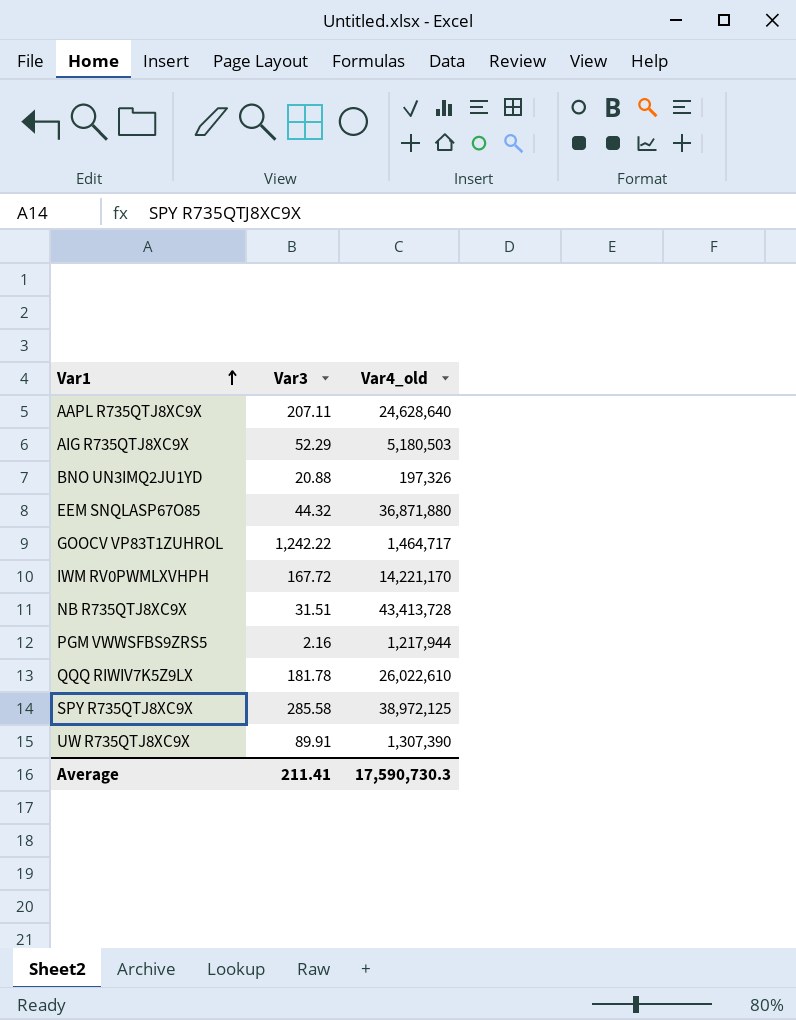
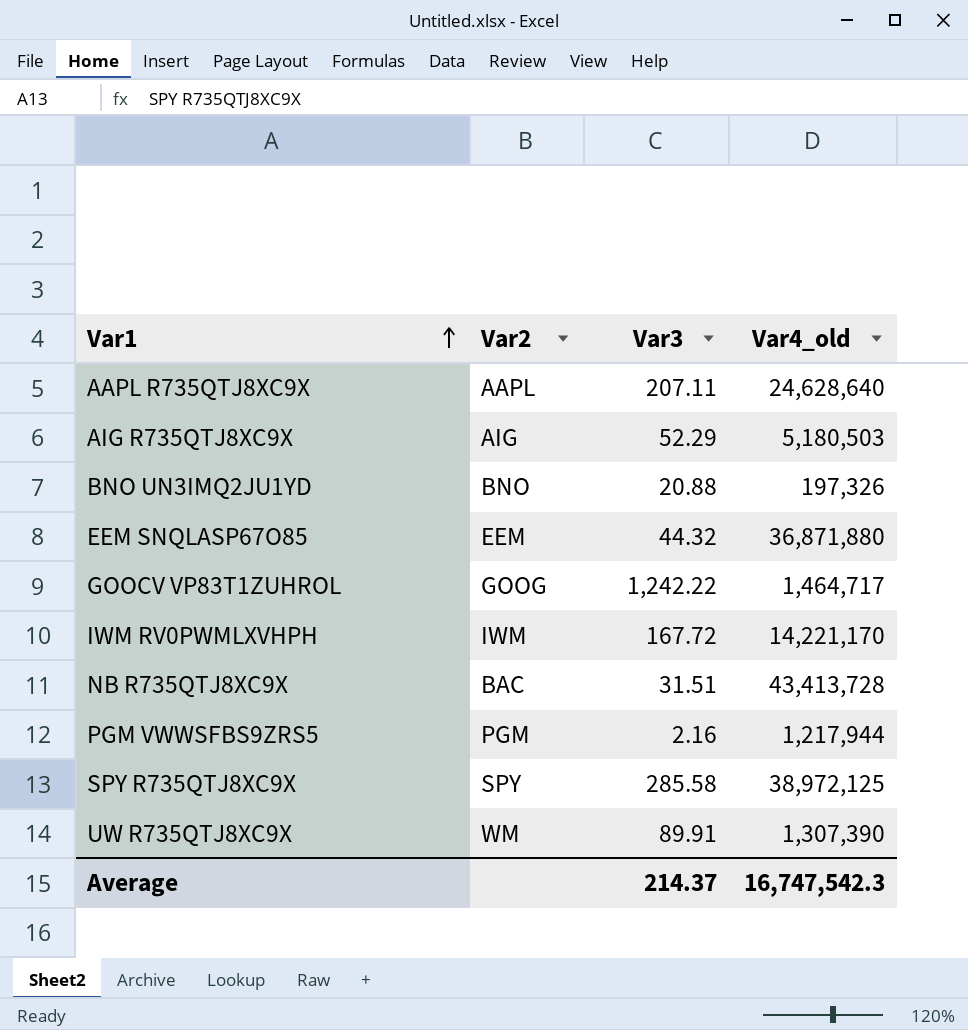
column Var2 | position: none -> 2
row QQQ RIWIV7K5Z9LX: 181.78 | 26,022,610 -> none
Average | Var3: 211.41 -> 214.37
Average | Var4_old: 17,590,730.3 -> 16,747,542.3

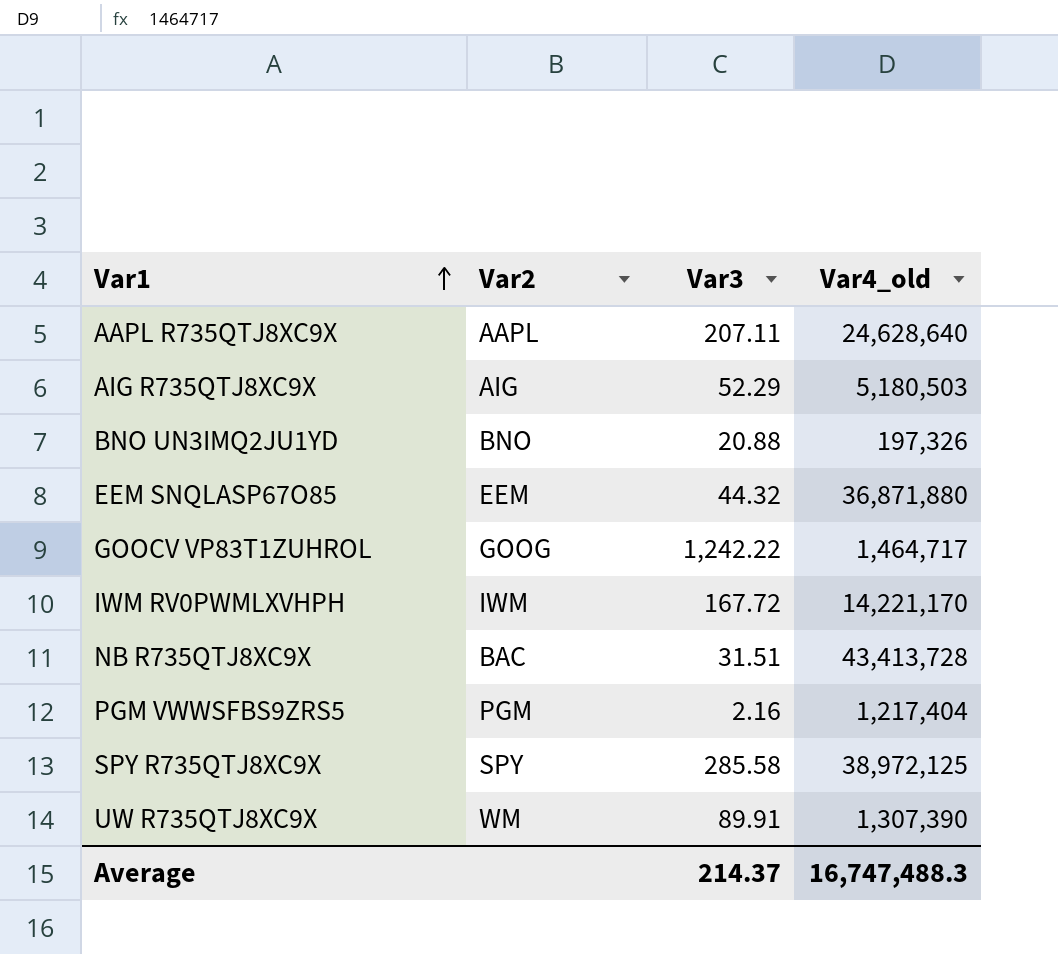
PGM VWWSFBS9ZRS5 | Var4_old: 1,217,944 -> 1,217,404
Average | Var4_old: 16,747,542.3 -> 16,747,488.3

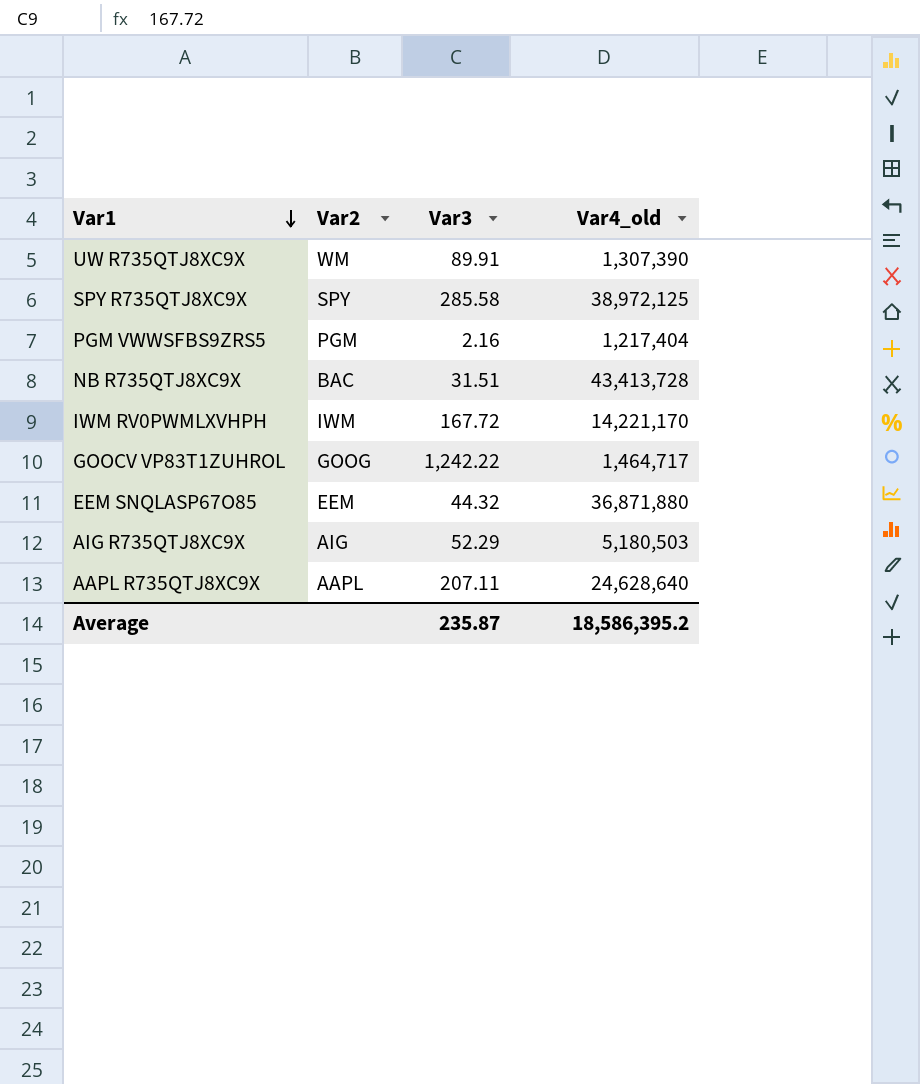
row order: Var1 ascending -> Var1 descending
row BNO UN3IMQ2JU1YD: BNO | 20.88 | 197,326 -> none
Average | Var3: 214.37 -> 235.87
Average | Var4_old: 16,747,488.3 -> 18,586,395.2

